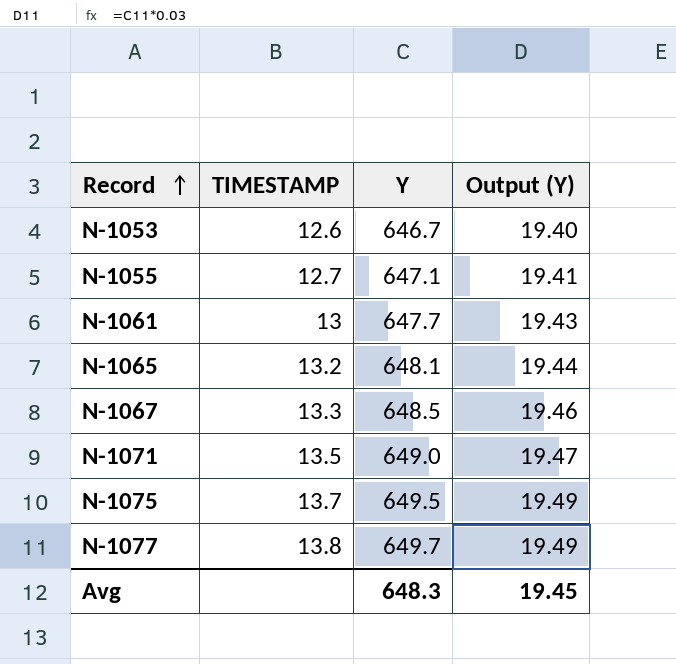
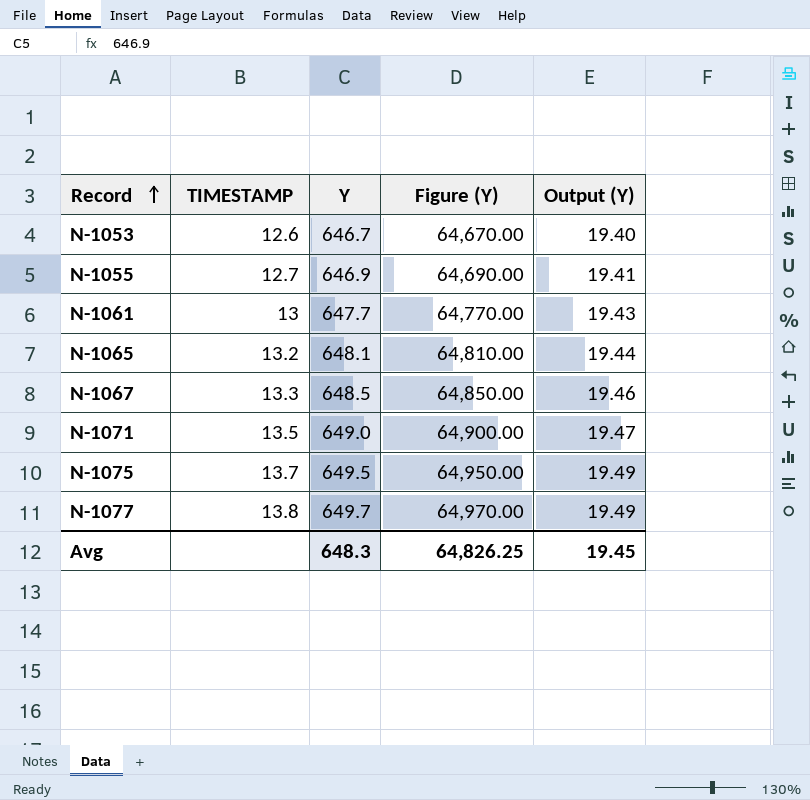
column Figure (Y) | formula: none -> [Y] * 100
N-1055 | Y: 647.1 -> 646.9

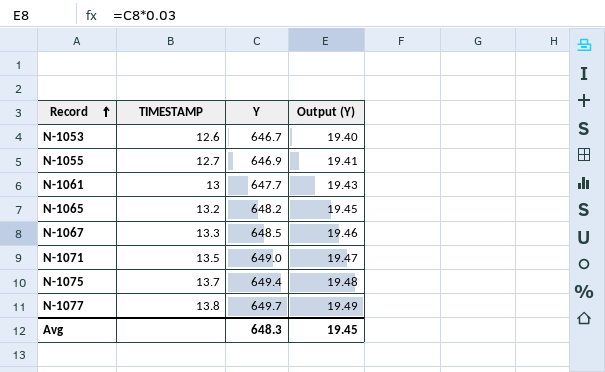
column Figure (Y) | formula: [Y] * 100 -> none
N-1065 | Y: 648.1 -> 648.2
N-1065 | Output (Y): 19.44 -> 19.45
N-1075 | Y: 649.5 -> 649.4
N-1075 | Output (Y): 19.49 -> 19.48

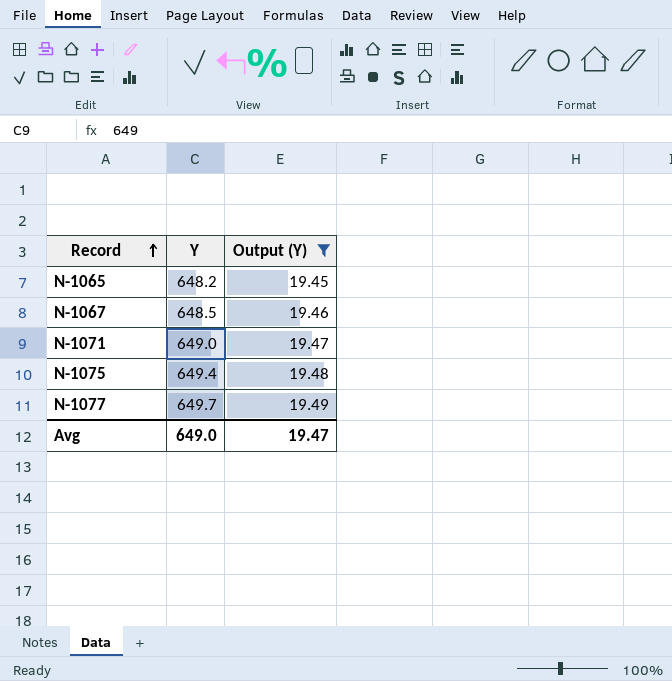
filter: none -> Output (Y) >= 19.45
column TIMESTAMP | position: 2 -> none
Avg | Y: 648.3 -> 649.0
Avg | Output (Y): 19.45 -> 19.47

